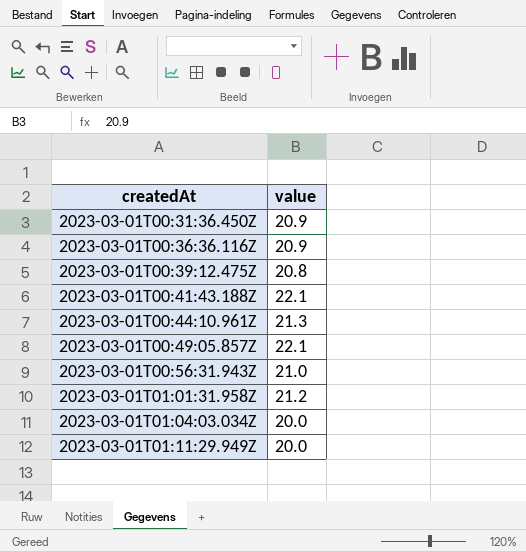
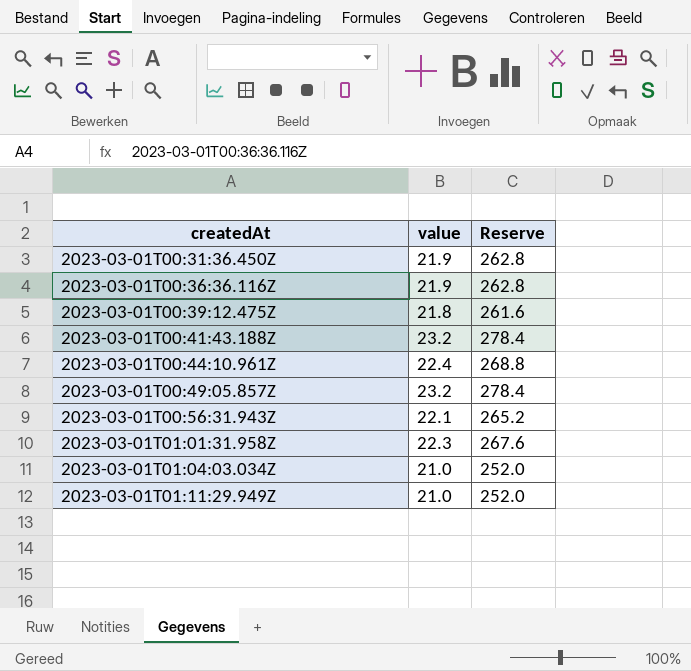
column Reserve | formula: none -> [value] * 12
2023-03-01T00:31:36.450Z | value: 20.9 -> 21.9
2023-03-01T00:36:36.116Z | value: 20.9 -> 21.9
2023-03-01T00:39:12.475Z | value: 20.8 -> 21.8
2023-03-01T00:41:43.188Z | value: 22.1 -> 23.2
2023-03-01T00:44:10.961Z | value: 21.3 -> 22.4
2023-03-01T00:49:05.857Z | value: 22.1 -> 23.2
2023-03-01T00:56:31.943Z | value: 21.0 -> 22.1
2023-03-01T01:01:31.958Z | value: 21.2 -> 22.3
2023-03-01T01:04:03.034Z | value: 20.0 -> 21.0
2023-03-01T01:11:29.949Z | value: 20.0 -> 21.0

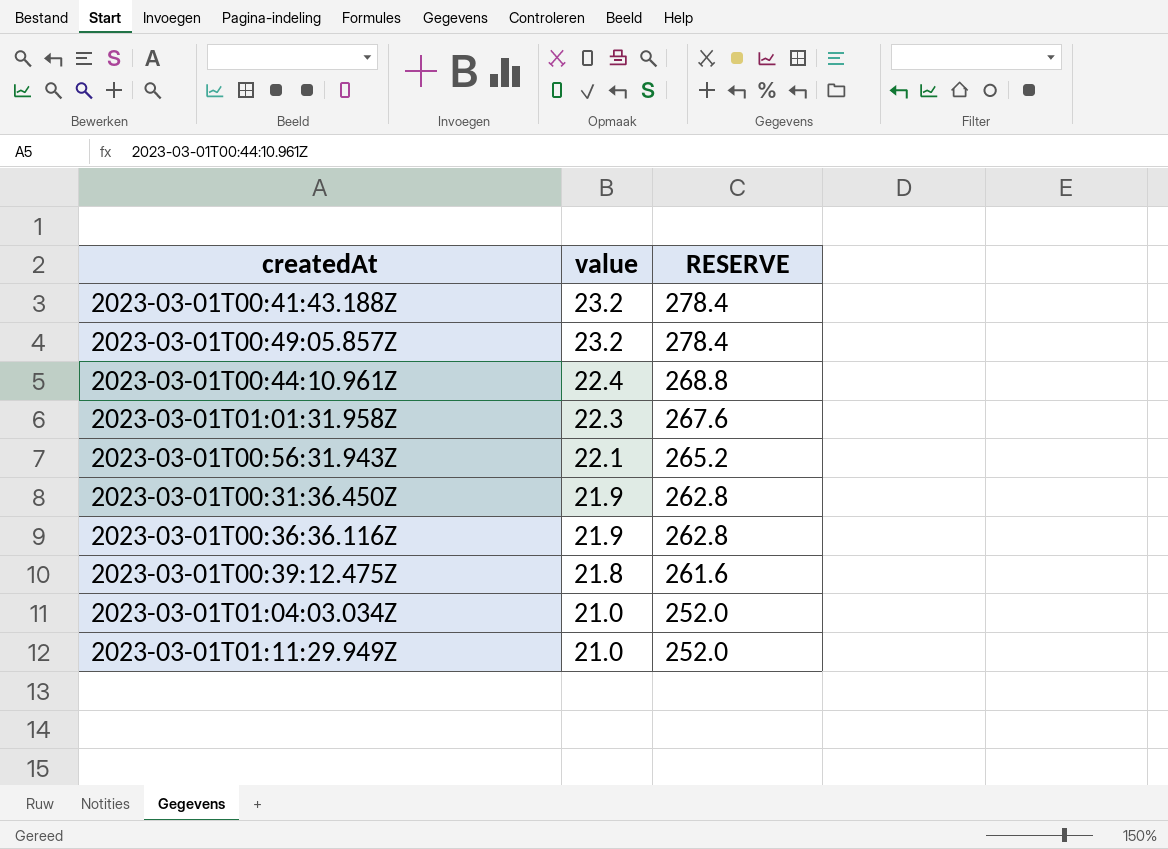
row order: createdAt ascending -> value descending
column name: Reserve -> RESERVE

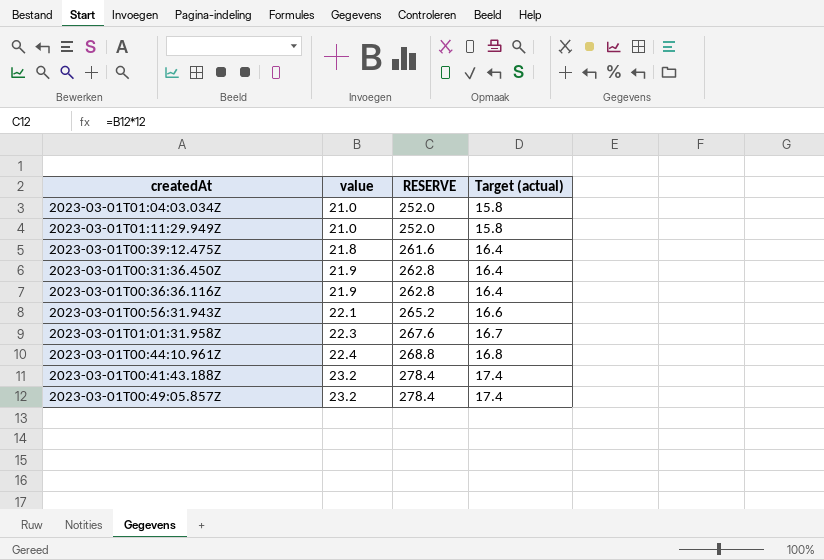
row order: value descending -> value ascending
column Target (actual) | formula: none -> [value] * 0.75

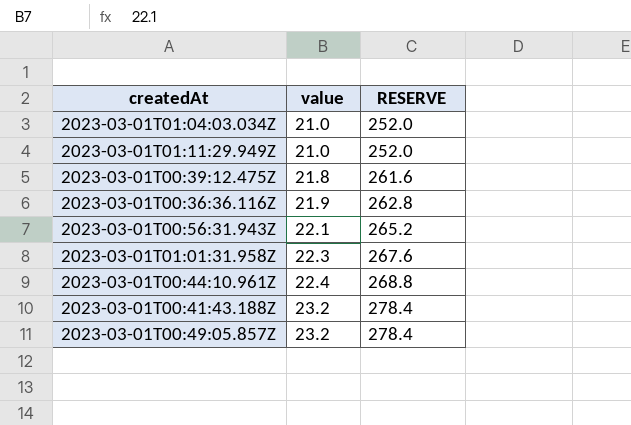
column Target (actual) | formula: [value] * 0.75 -> none
row 2023-03-01T00:31:36.450Z: 21.9 | 262.8 | 16.4 -> none

